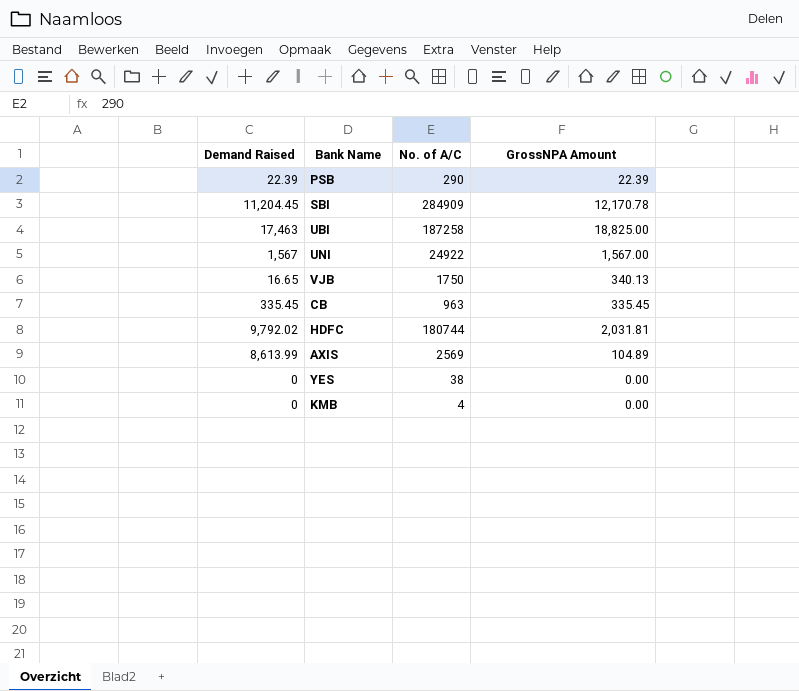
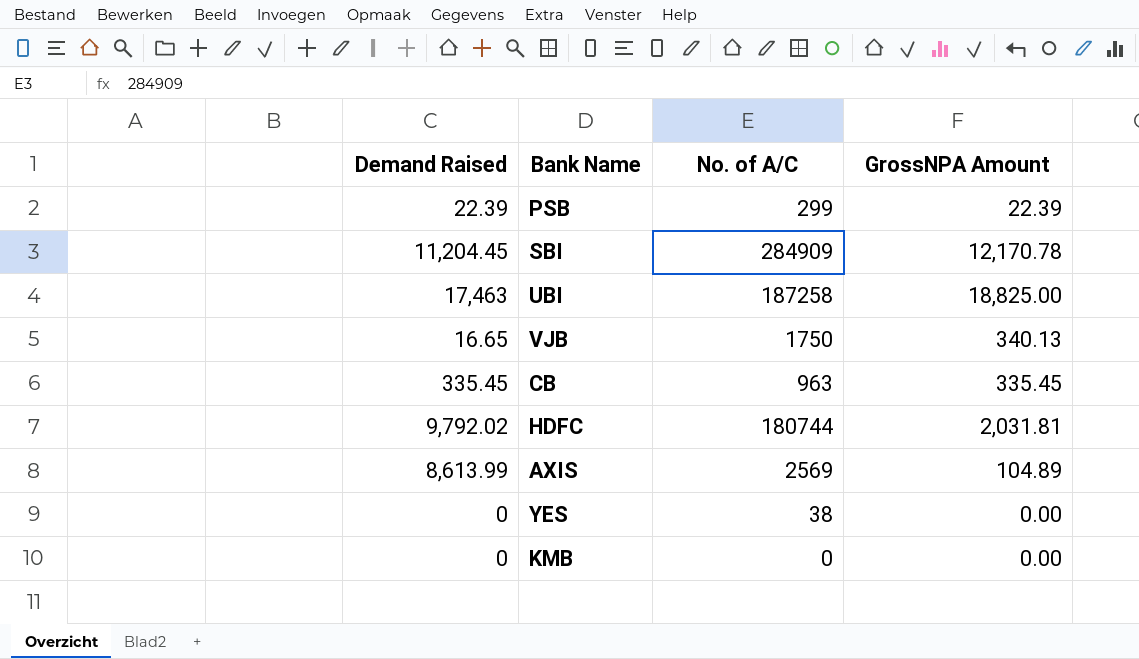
row UNI: 1,567 | 24922 | 1,567.00 -> none
PSB | No. of A/C: 290 -> 299
KMB | No. of A/C: 4 -> 0

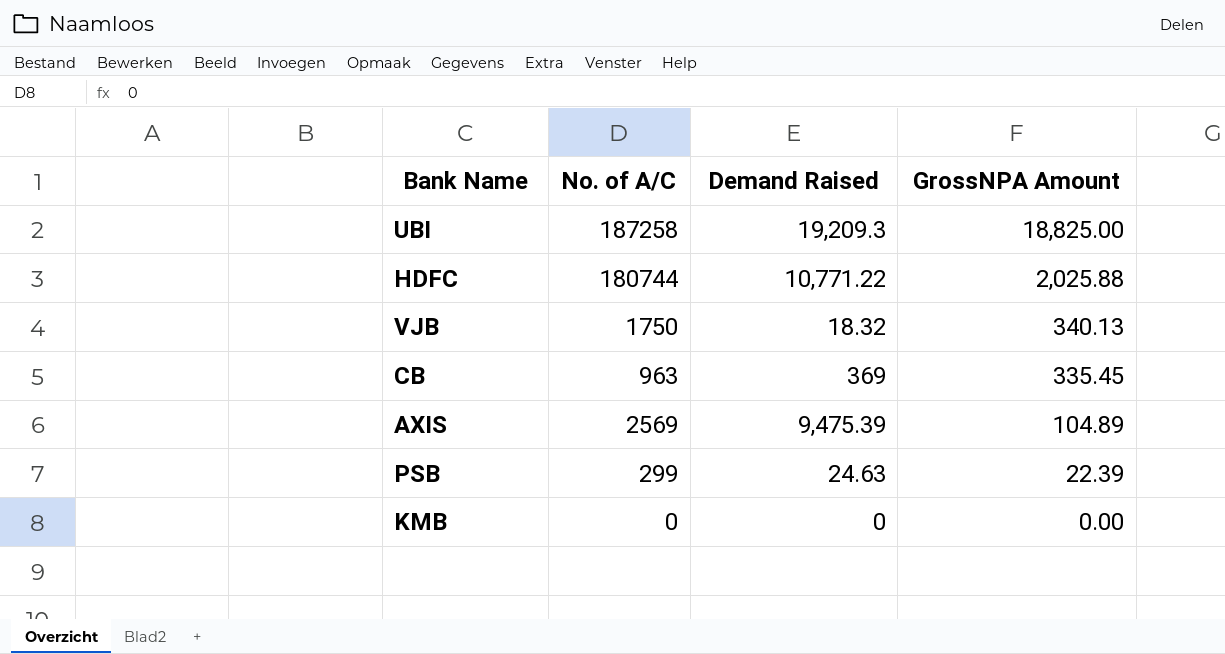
row order: none -> GrossNPA Amount descending
column Demand Raised | position: 1 -> 3
row SBI: 11,204.45 | 284909 | 12,170.78 -> none
row YES: 0 | 38 | 0.00 -> none
UBI | Demand Raised: 17,463 -> 19,209.3
HDFC | Demand Raised: 9,792.02 -> 10,771.22
HDFC | GrossNPA Amount: 2,031.81 -> 2,025.88
VJB | Demand Raised: 16.65 -> 18.32
CB | Demand Raised: 335.45 -> 369
AXIS | Demand Raised: 8,613.99 -> 9,475.39
PSB | Demand Raised: 22.39 -> 24.63

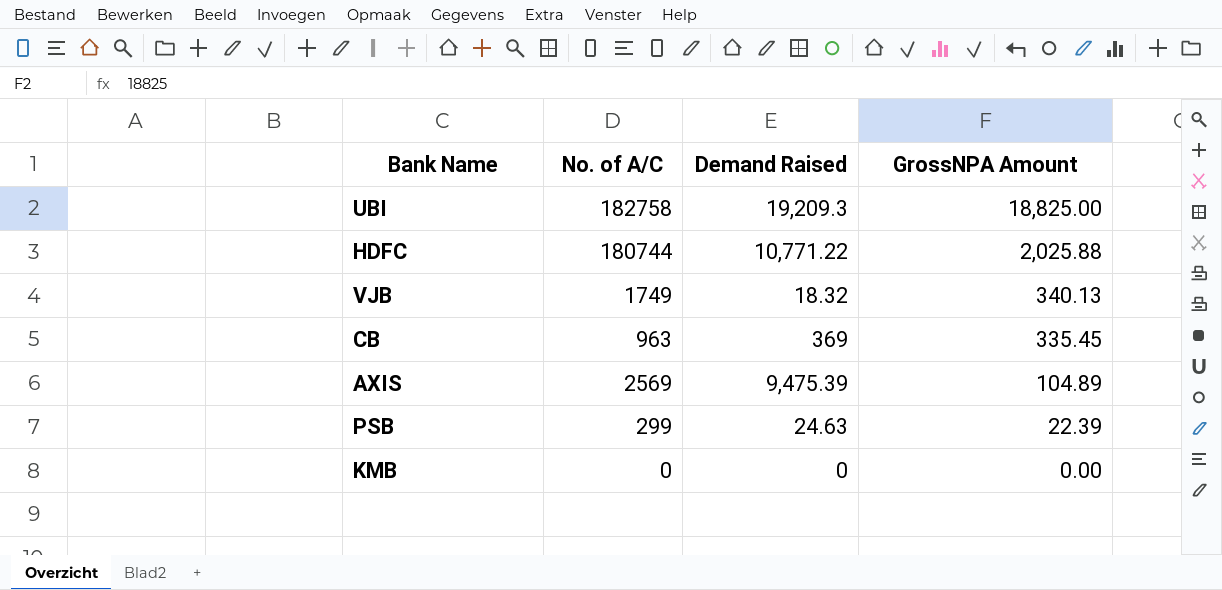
UBI | No. of A/C: 187258 -> 182758
VJB | No. of A/C: 1750 -> 1749

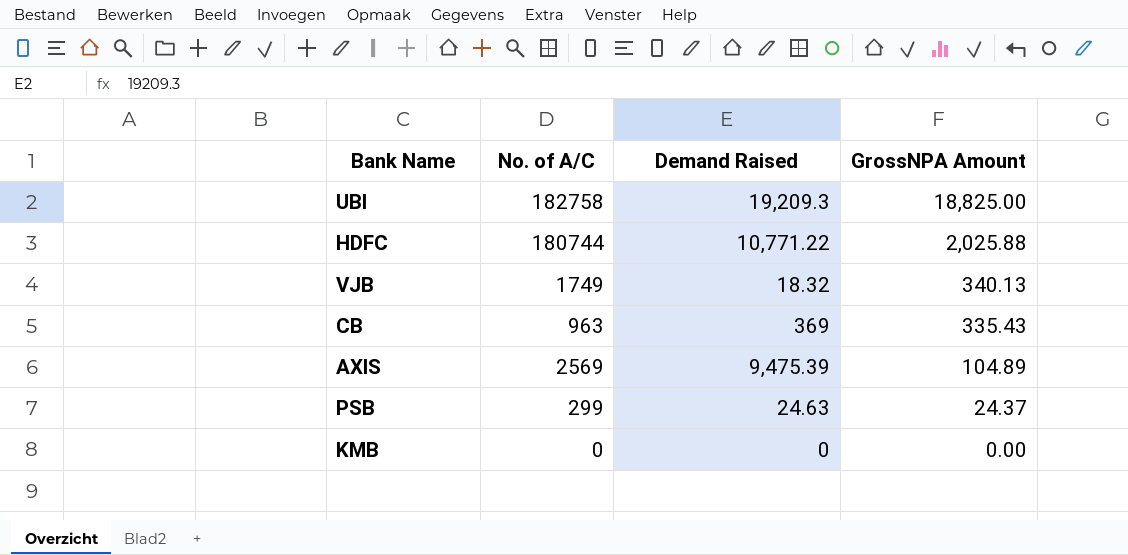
CB | GrossNPA Amount: 335.45 -> 335.43
PSB | GrossNPA Amount: 22.39 -> 24.37

